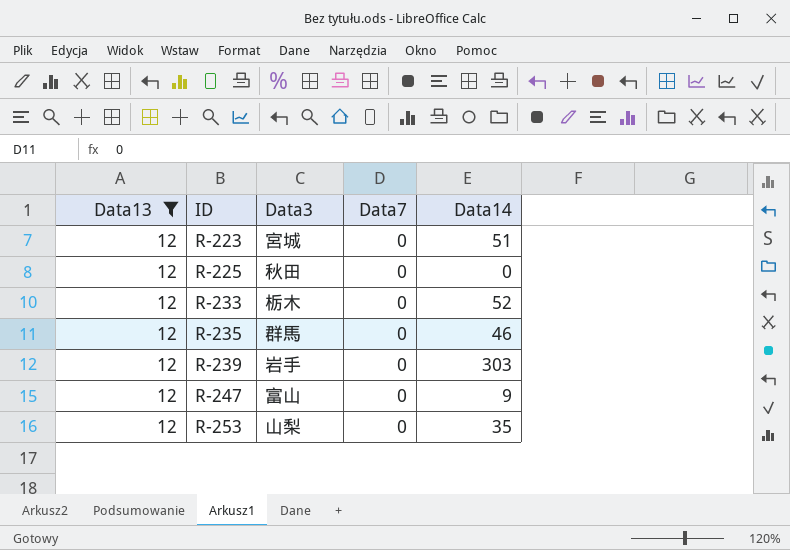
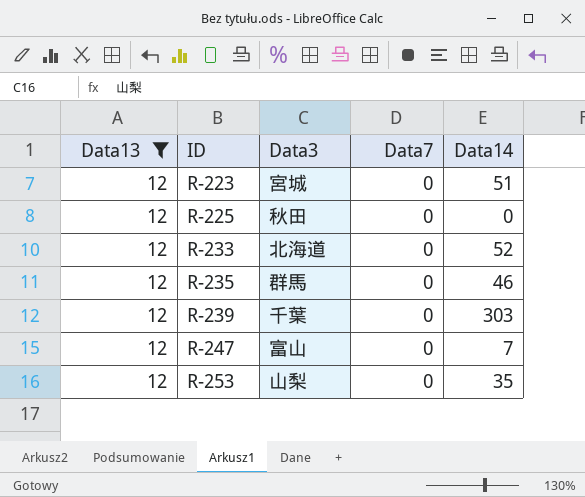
R-233 | Data3: 栃木 -> 北海道
R-239 | Data3: 岩手 -> 千葉
R-247 | Data14: 9 -> 7

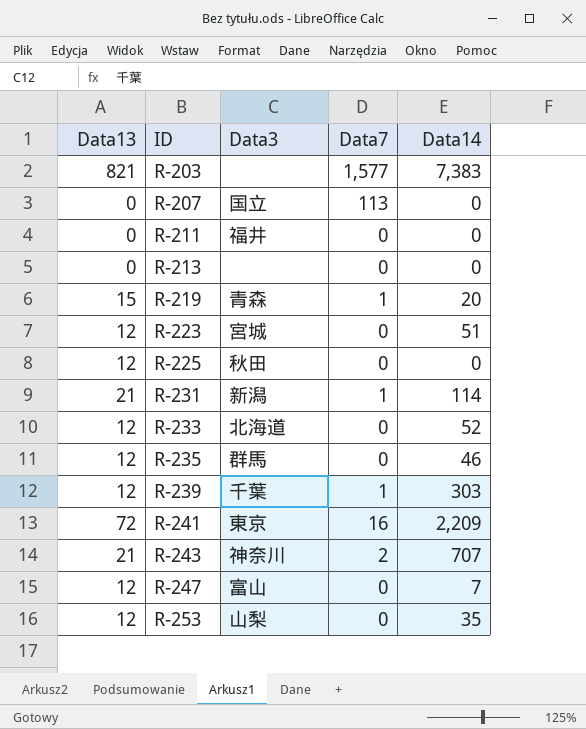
filter: Data13 = 12 -> none
R-239 | Data7: 0 -> 1

